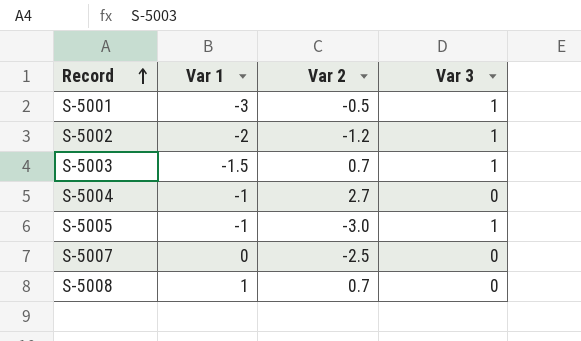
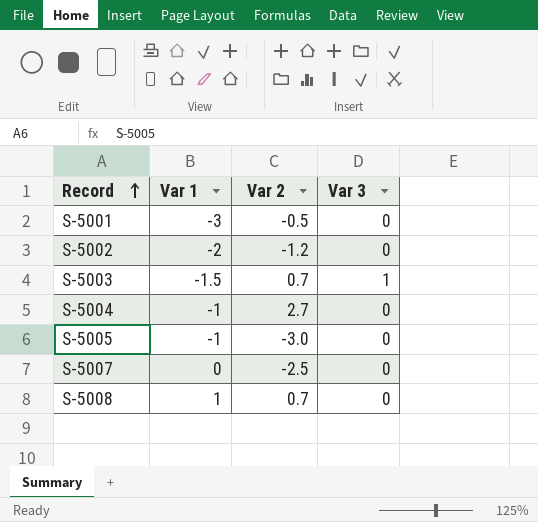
S-5001 | Var 3: 1 -> 0
S-5002 | Var 3: 1 -> 0
S-5005 | Var 3: 1 -> 0

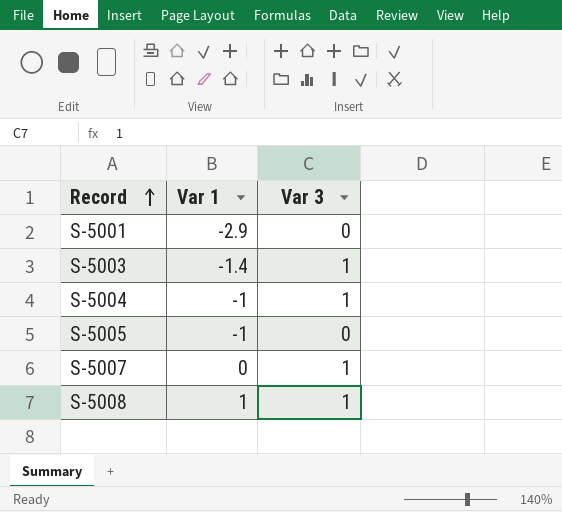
column Var 2 | position: 3 -> none
row S-5002: -2 | -1.2 | 0 -> none
S-5001 | Var 1: -3 -> -2.9
S-5003 | Var 1: -1.5 -> -1.4
S-5004 | Var 3: 0 -> 1
S-5007 | Var 3: 0 -> 1
S-5008 | Var 3: 0 -> 1

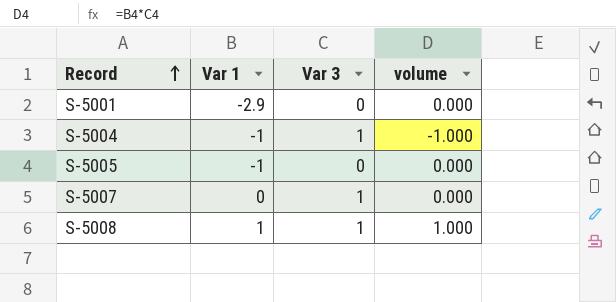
column volume | formula: none -> [Var 1] * [Var 3]
row S-5003: -1.4 | 1 -> none

